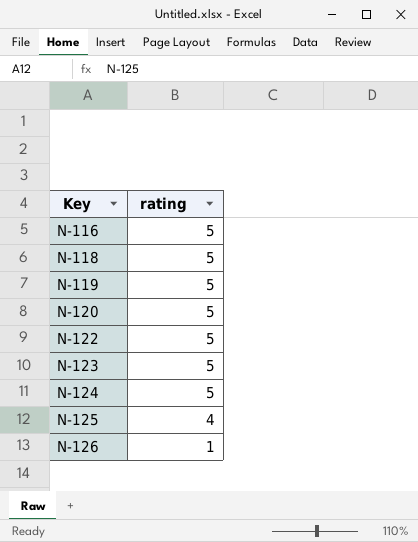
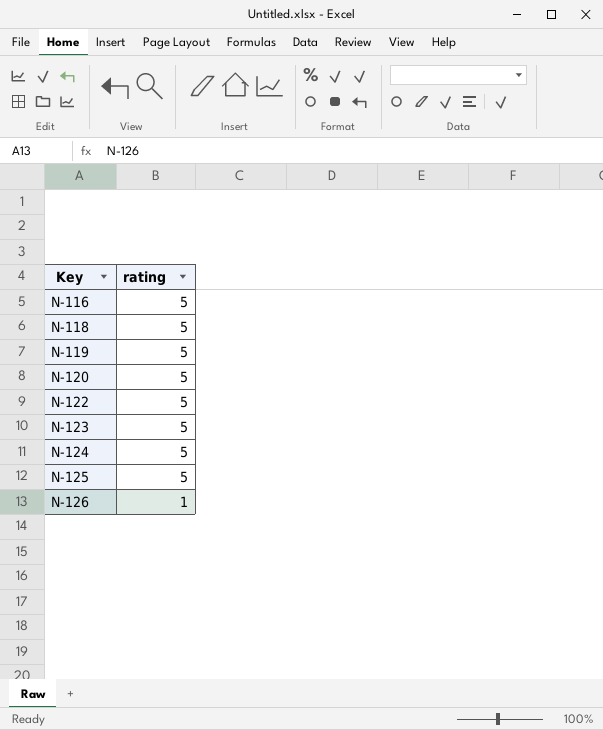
N-125 | rating: 4 -> 5

